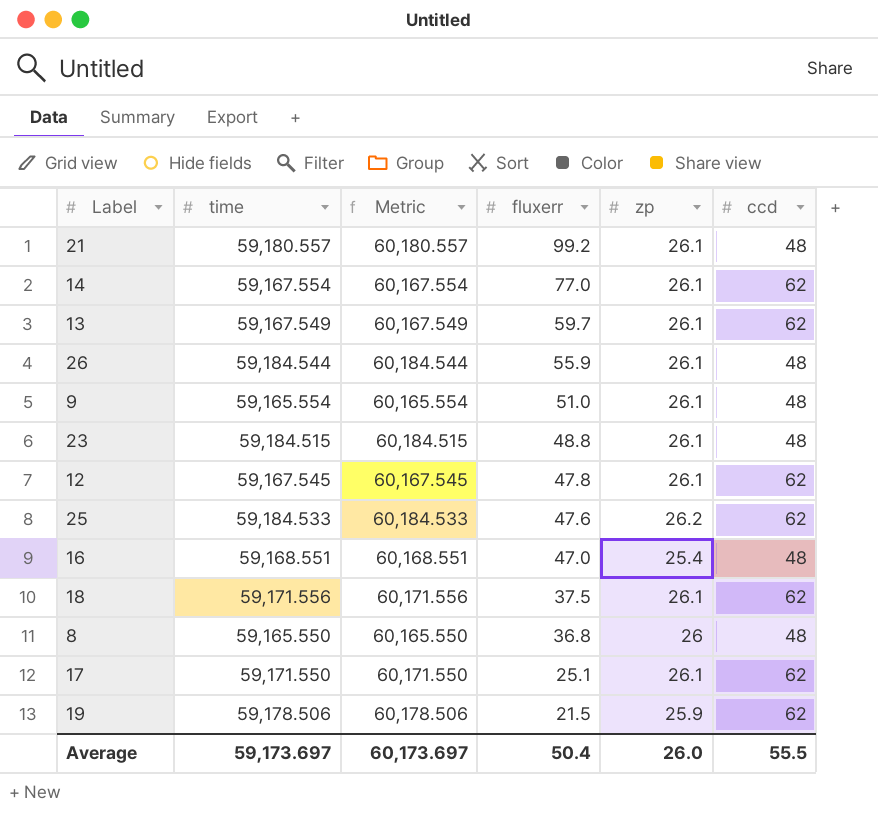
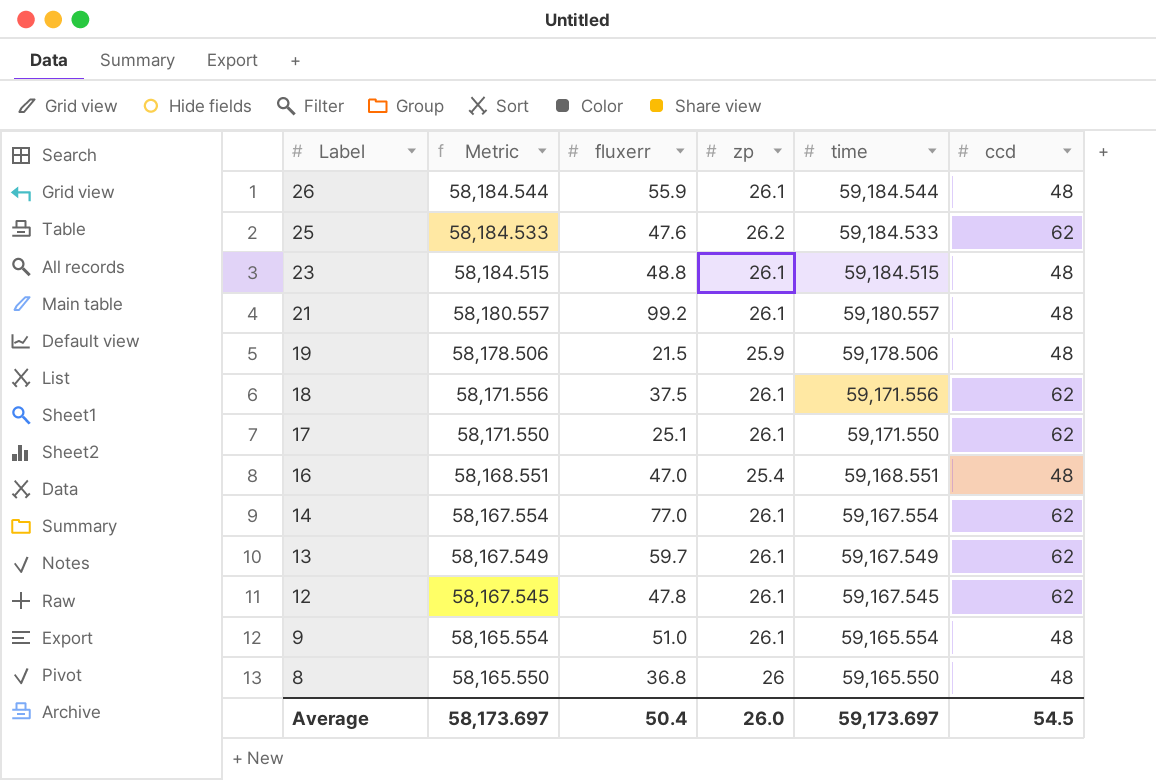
row order: fluxerr descending -> Label descending
column Metric | formula: [time] + 1000 -> [time] - 1000
column time | position: 2 -> 5
19 | ccd: 62 -> 48
Average | Metric: 60,173.697 -> 58,173.697
Average | ccd: 55.5 -> 54.5

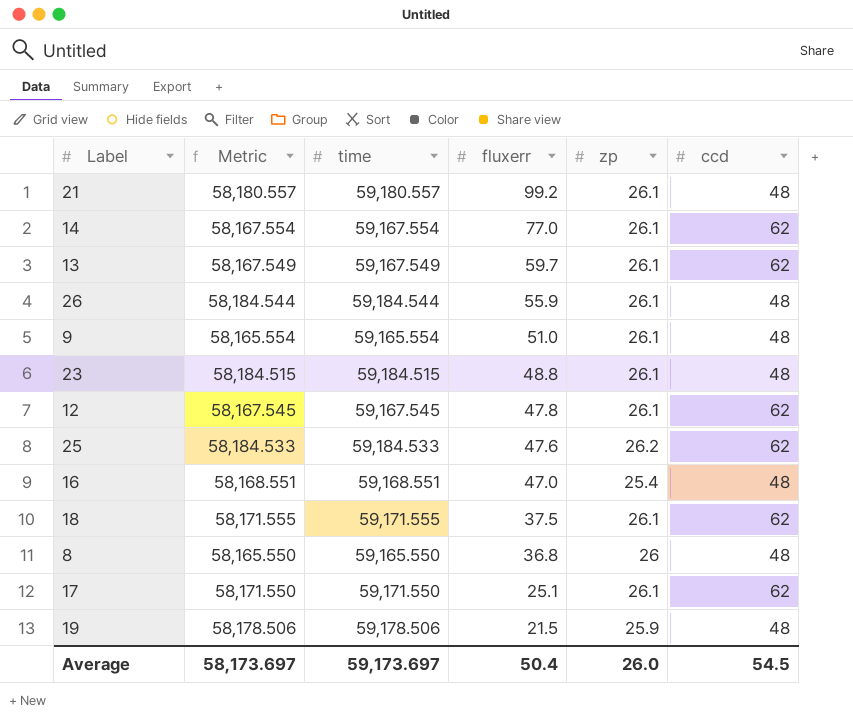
row order: Label descending -> fluxerr descending
column time | position: 5 -> 3
18 | Metric: 58,171.556 -> 58,171.555
18 | time: 59,171.556 -> 59,171.555

